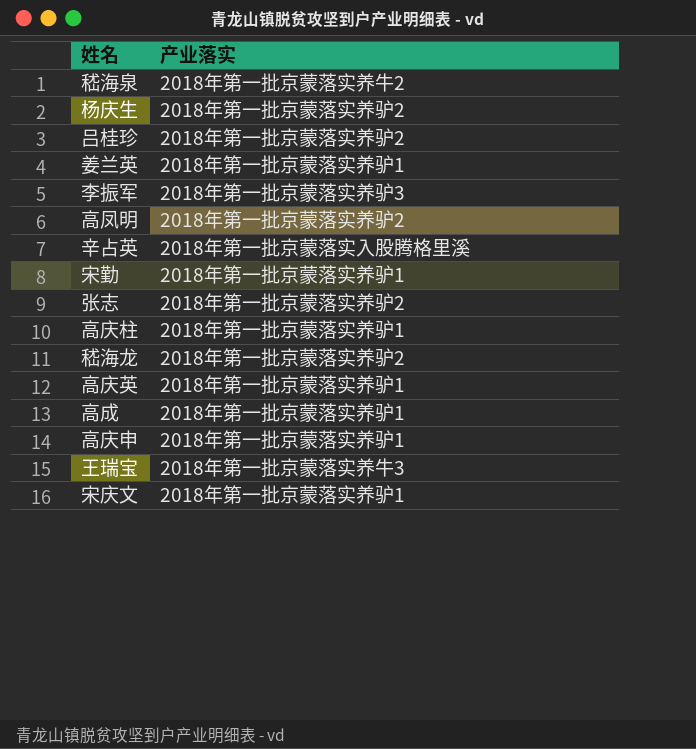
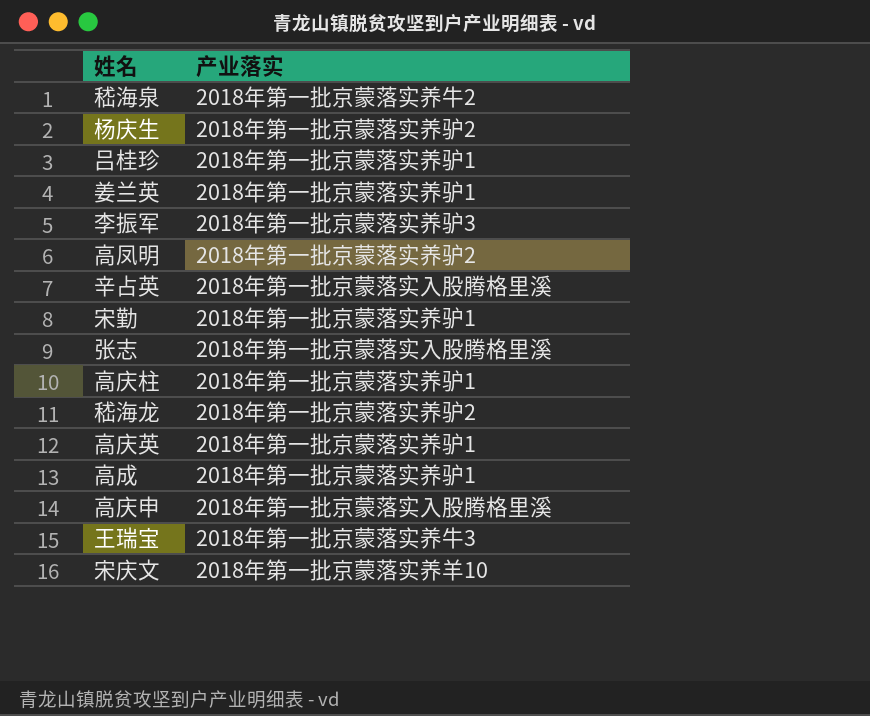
吕桂珍 | 产业落实: 2018年第一批京蒙落实养驴2 -> 2018年第一批京蒙落实养驴1
张志 | 产业落实: 2018年第一批京蒙落实养驴2 -> 2018年第一批京蒙落实入股腾格里溪
高庆申 | 产业落实: 2018年第一批京蒙落实养驴1 -> 2018年第一批京蒙落实入股腾格里溪
宋庆文 | 产业落实: 2018年第一批京蒙落实养驴1 -> 2018年第一批京蒙落实养羊10

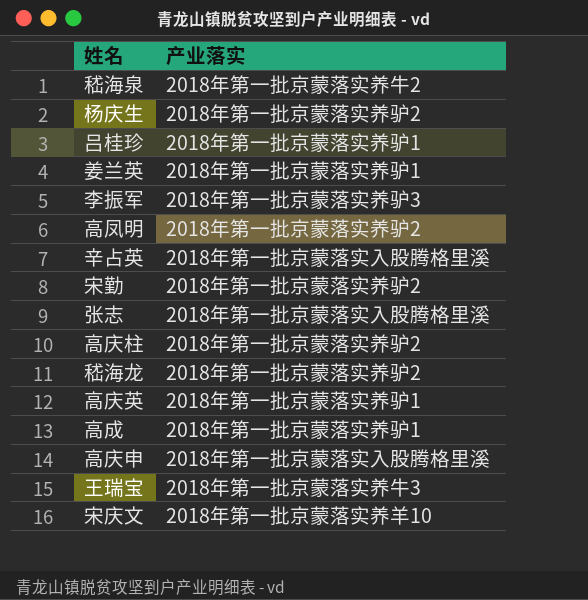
宋勤 | 产业落实: 2018年第一批京蒙落实养驴1 -> 2018年第一批京蒙落实养驴2
高庆柱 | 产业落实: 2018年第一批京蒙落实养驴1 -> 2018年第一批京蒙落实养驴2

